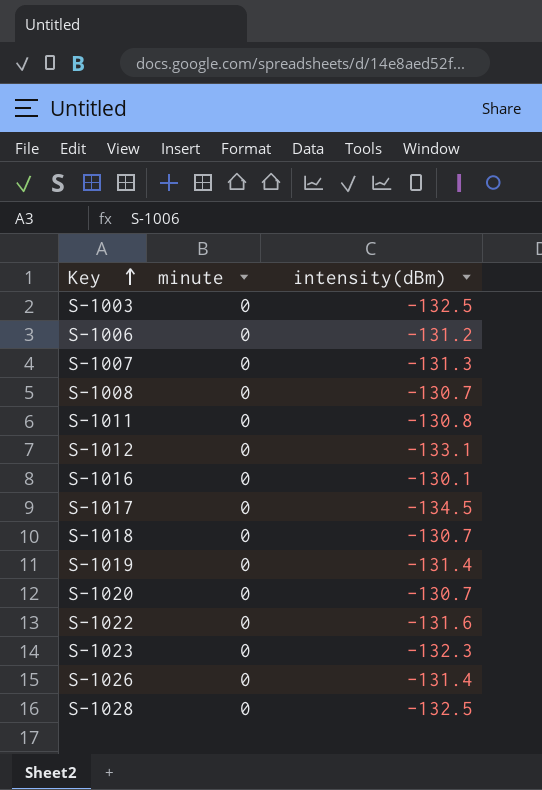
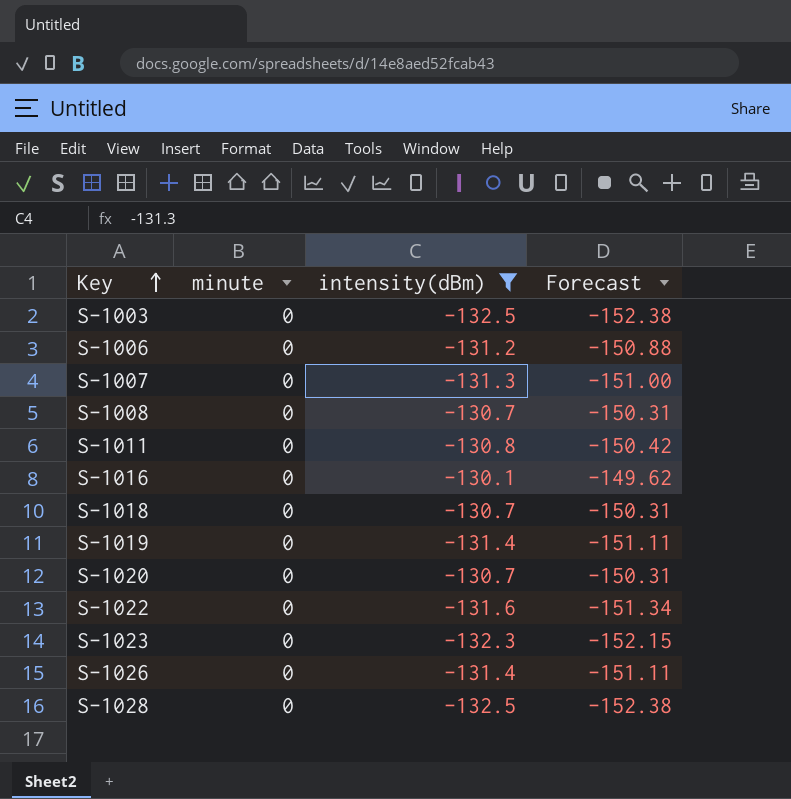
filter: none -> intensity(dBm) >= -132.5
column Forecast | formula: none -> [intensity(dBm)] * 1.15

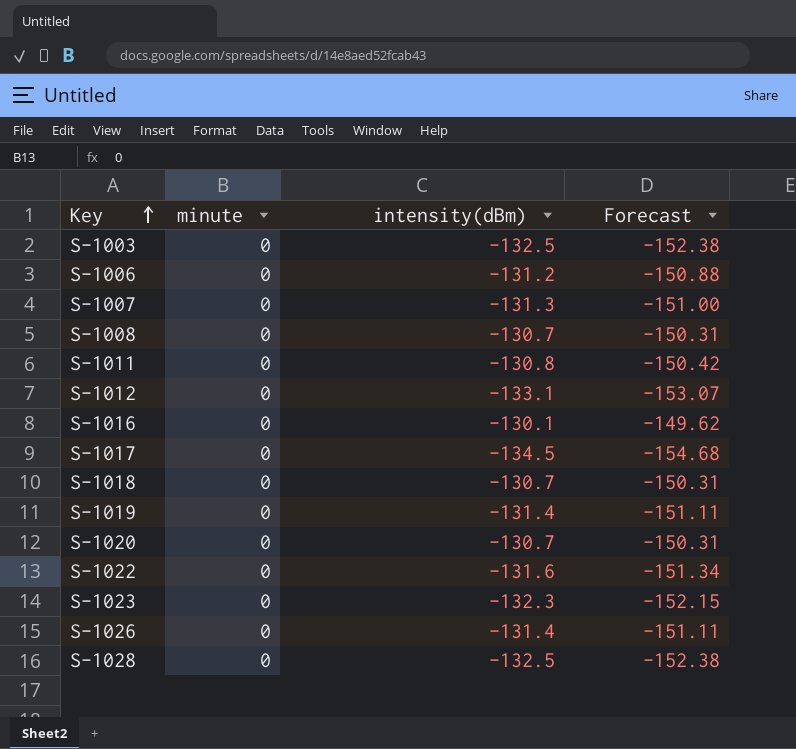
filter: intensity(dBm) >= -132.5 -> none

